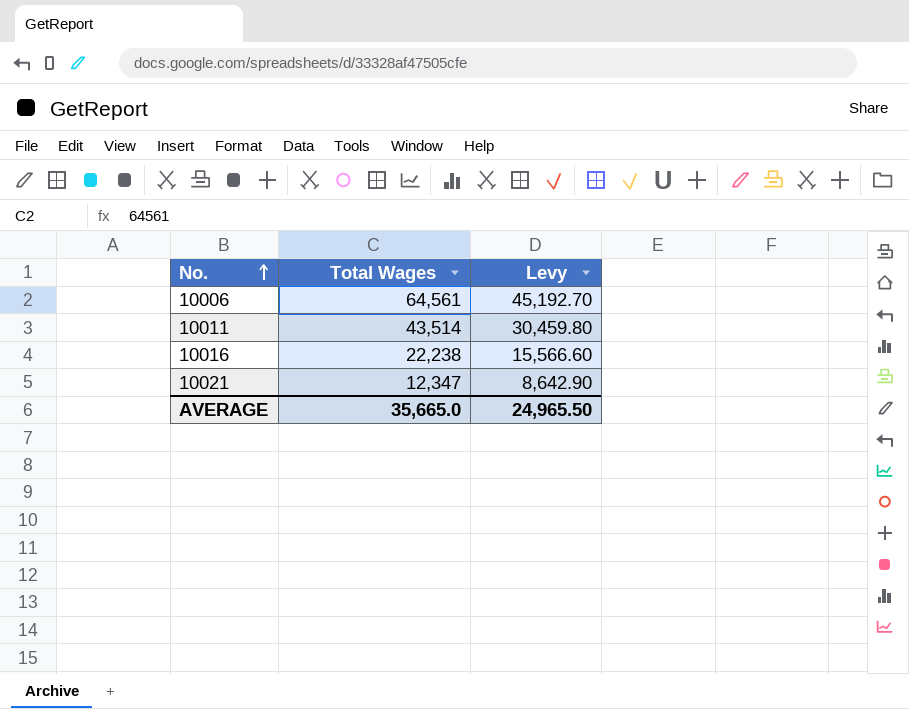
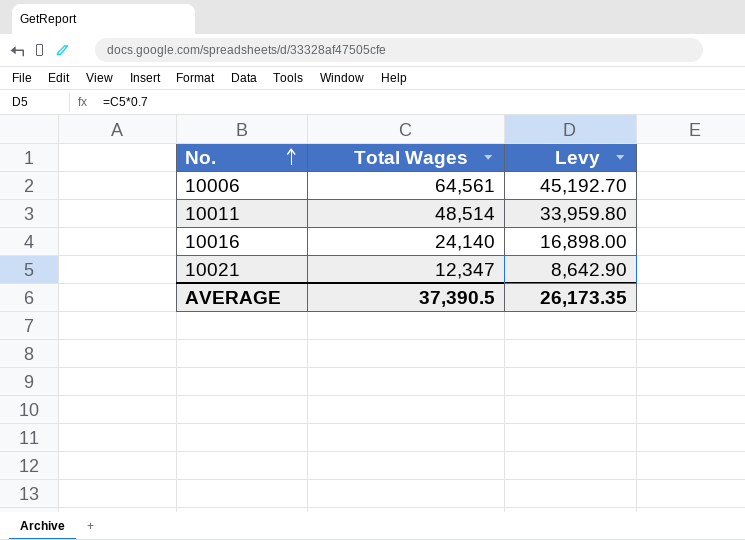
10011 | Total Wages: 43,514 -> 48,514
10011 | Levy: 30,459.80 -> 33,959.80
10016 | Total Wages: 22,238 -> 24,140
10016 | Levy: 15,566.60 -> 16,898.00
AVERAGE | Total Wages: 35,665.0 -> 37,390.5
AVERAGE | Levy: 24,965.50 -> 26,173.35

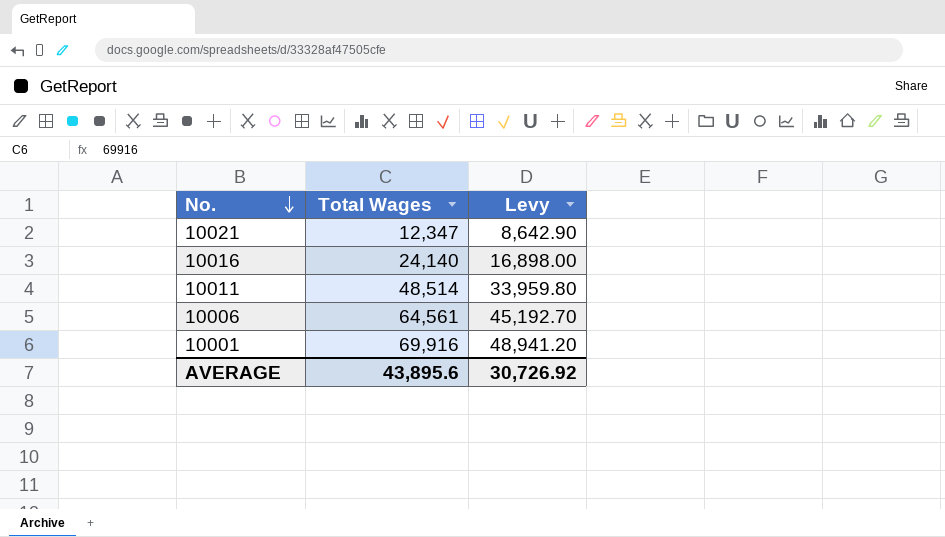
row order: No. ascending -> No. descending
row 10001: none -> 69,916 | 48,941.20
AVERAGE | Total Wages: 37,390.5 -> 43,895.6
AVERAGE | Levy: 26,173.35 -> 30,726.92

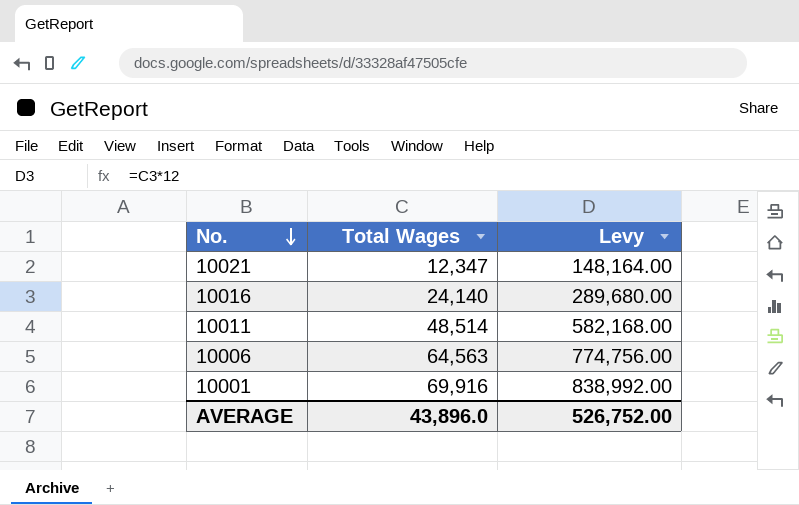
column Levy | formula: [Total Wages] * 0.7 -> [Total Wages] * 12
10006 | Total Wages: 64,561 -> 64,563
AVERAGE | Total Wages: 43,895.6 -> 43,896.0
AVERAGE | Levy: 30,726.92 -> 526,752.00

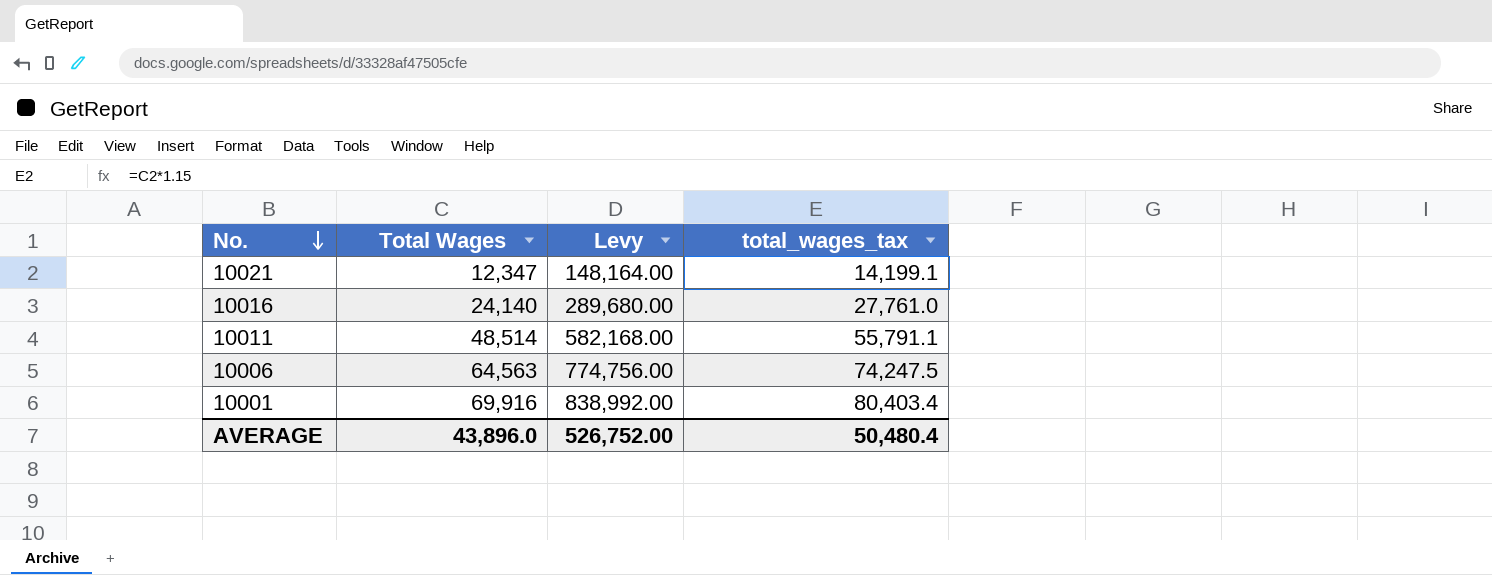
column total_wages_tax | formula: none -> [Total Wages] * 1.15

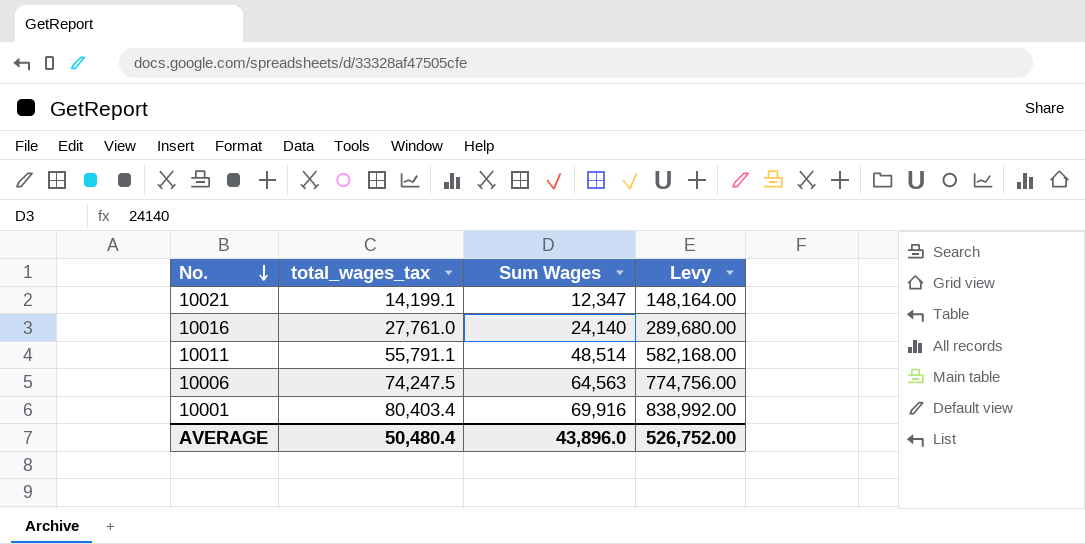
column total_wages_tax | position: 4 -> 2
column name: Total Wages -> Sum Wages

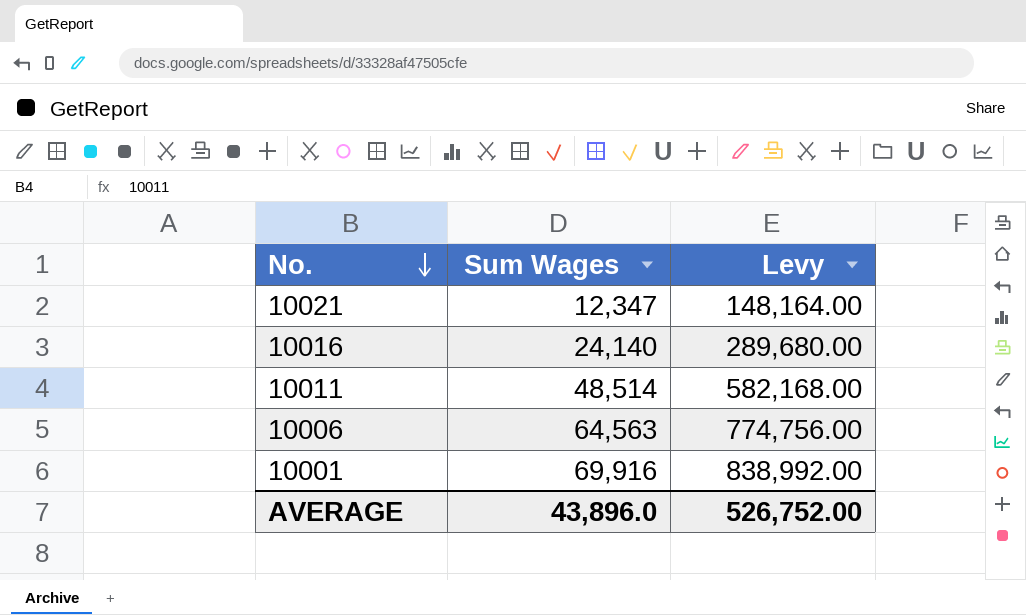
column total_wages_tax | formula: [Sum Wages] * 1.15 -> none

